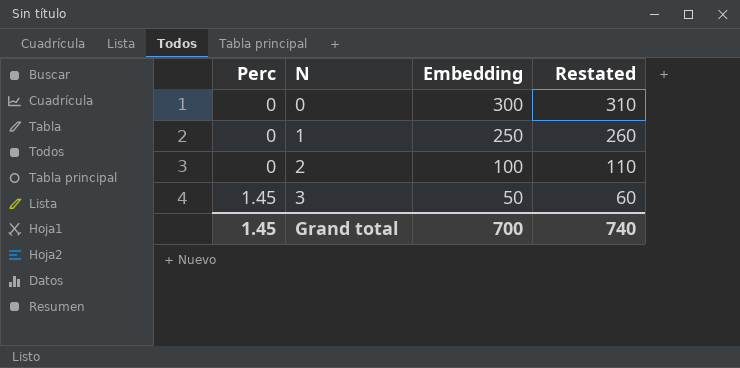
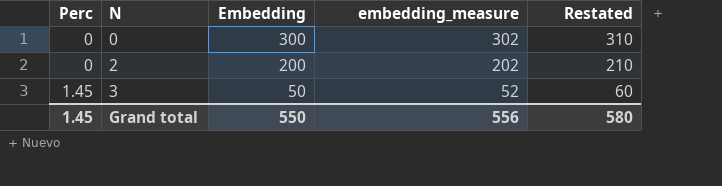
column embedding_measure | formula: none -> [Embedding] + 2
row 1: 0 | 250 | 260 -> none
2 | Embedding: 100 -> 200
2 | Restated: 110 -> 210
Grand total | Embedding: 700 -> 550
Grand total | Restated: 740 -> 580

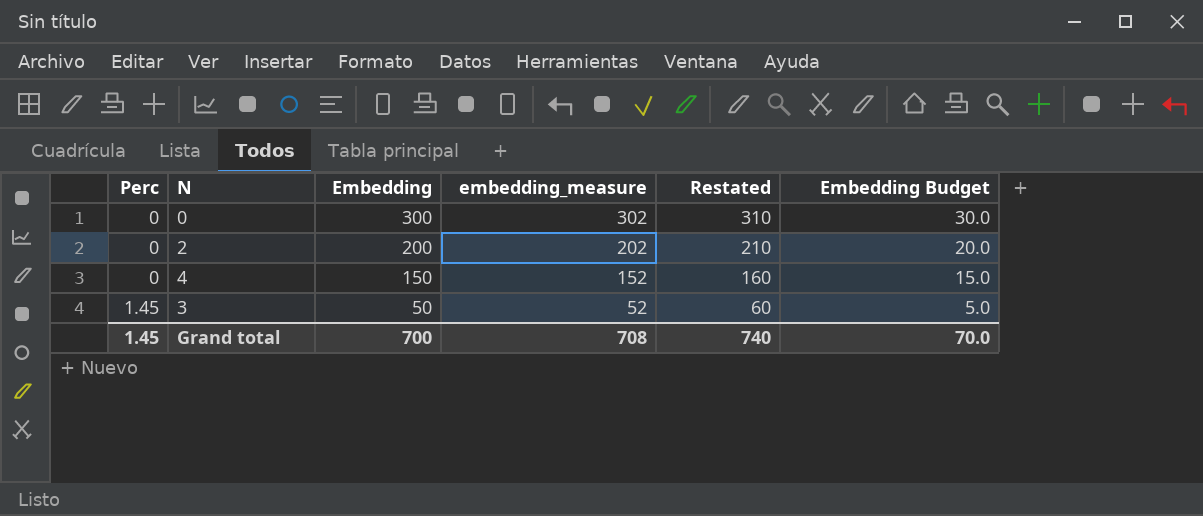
column Embedding Budget | formula: none -> [Embedding] * 0.1
row 4: none -> 0 | 150 | 152 | 160 | 15.0
Grand total | Embedding: 550 -> 700
Grand total | embedding_measure: 556 -> 708
Grand total | Restated: 580 -> 740

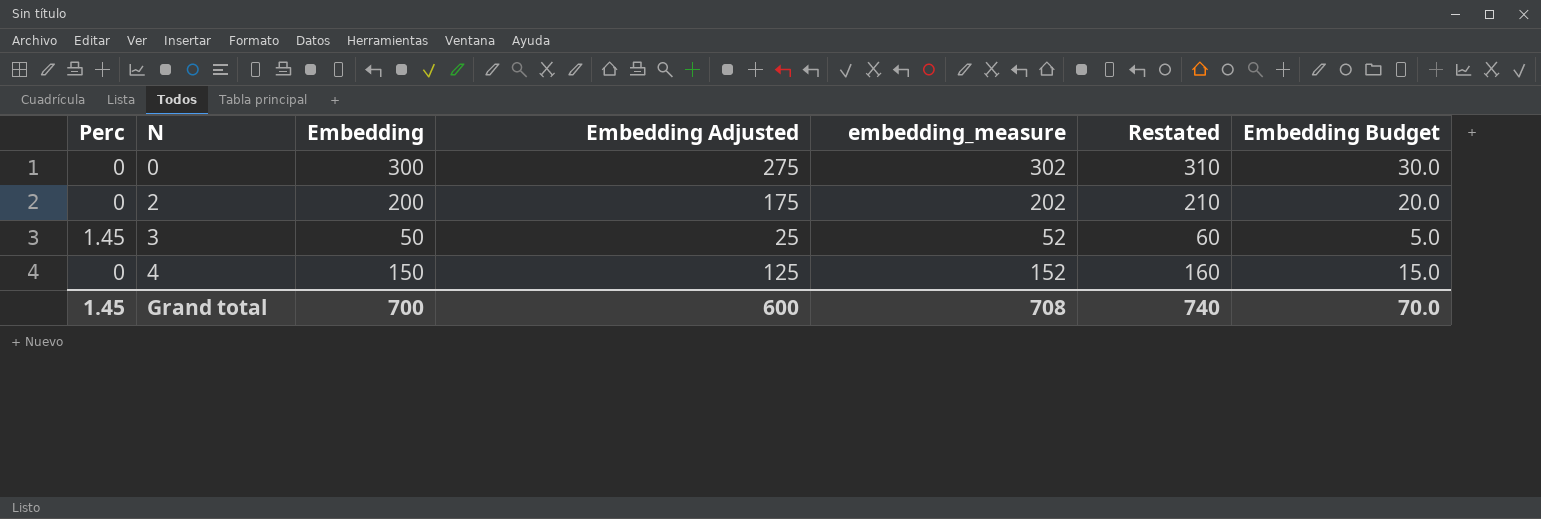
row order: Perc ascending -> N ascending
column Embedding Adjusted | formula: none -> [Embedding] - 25

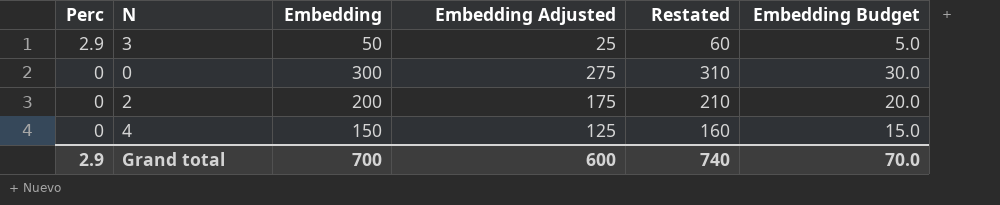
row order: N ascending -> Perc descending
column embedding_measure | formula: [Embedding] + 2 -> none
3 | Perc: 1.45 -> 2.9
Grand total | Perc: 1.45 -> 2.9

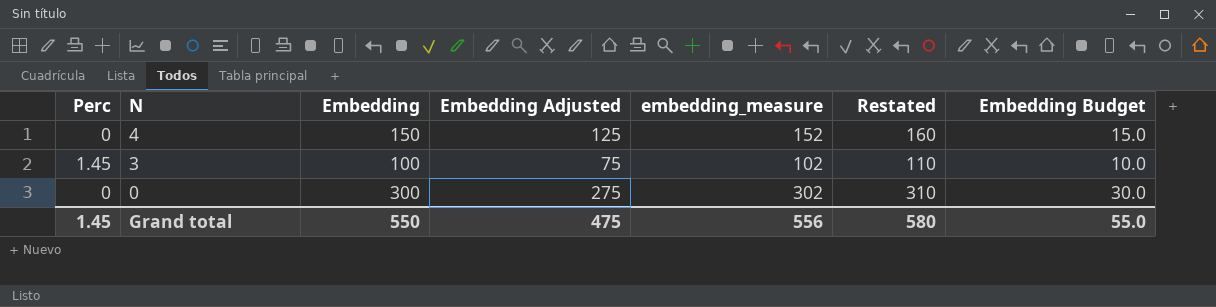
row order: Perc descending -> N descending
column embedding_measure | formula: none -> [Embedding] + 2
row 2: 0 | 200 | 175 | 210 | 20.0 -> none
3 | Perc: 2.9 -> 1.45
3 | Embedding: 50 -> 100
3 | Embedding Adjusted: 25 -> 75
3 | Restated: 60 -> 110
3 | Embedding Budget: 5.0 -> 10.0
Grand total | Perc: 2.9 -> 1.45
Grand total | Embedding: 700 -> 550
Grand total | Embedding Adjusted: 600 -> 475
Grand total | Restated: 740 -> 580
Grand total | Embedding Budget: 70.0 -> 55.0

